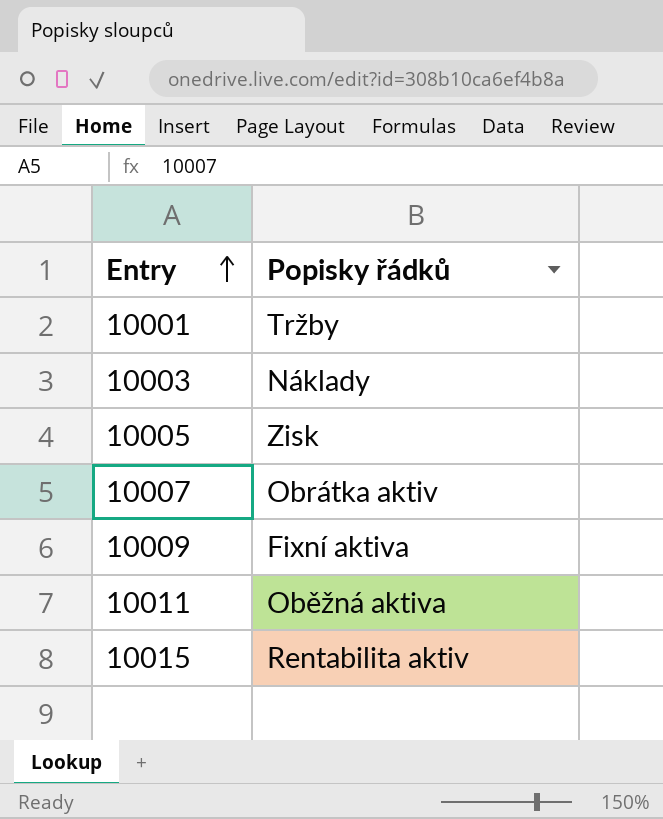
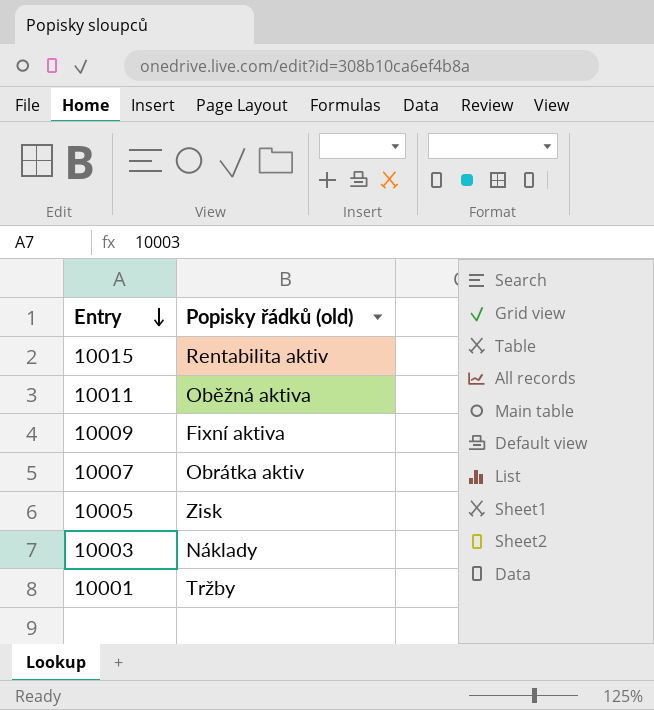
row order: Entry ascending -> Entry descending
column name: Popisky řádků -> Popisky řádků (old)

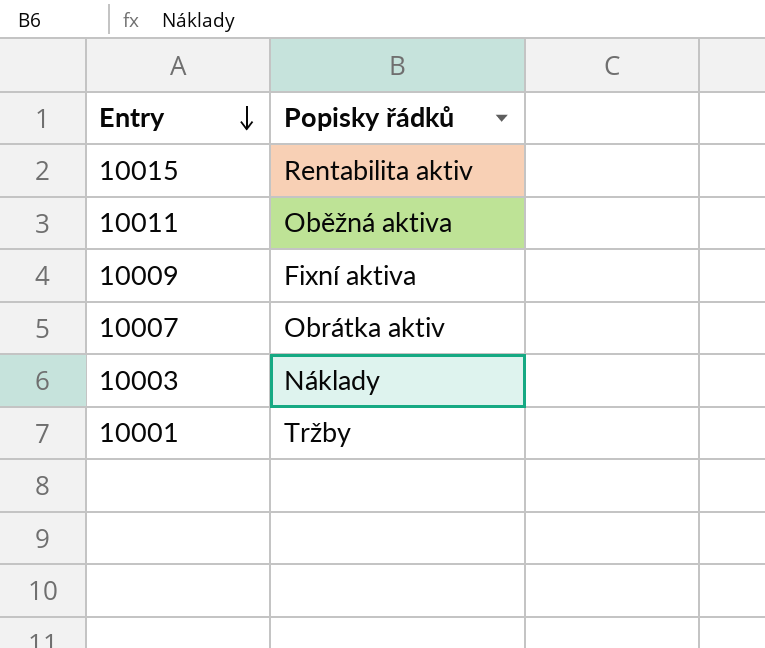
column name: Popisky řádků (old) -> Popisky řádků
row 10005: Zisk -> none

